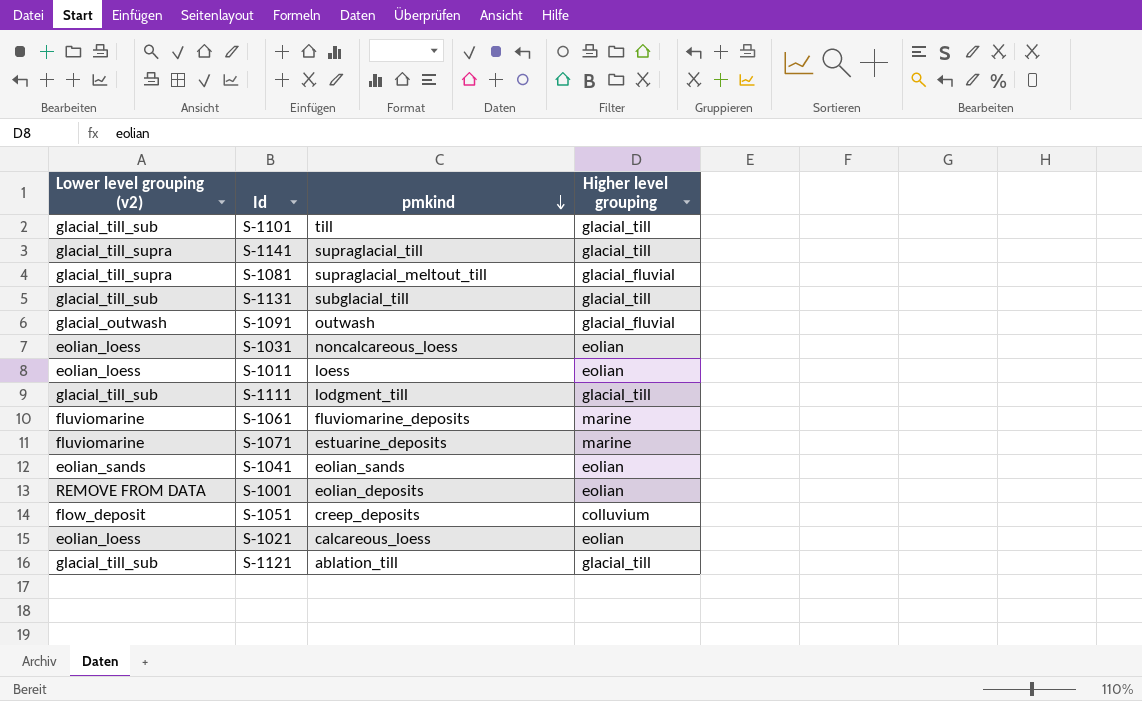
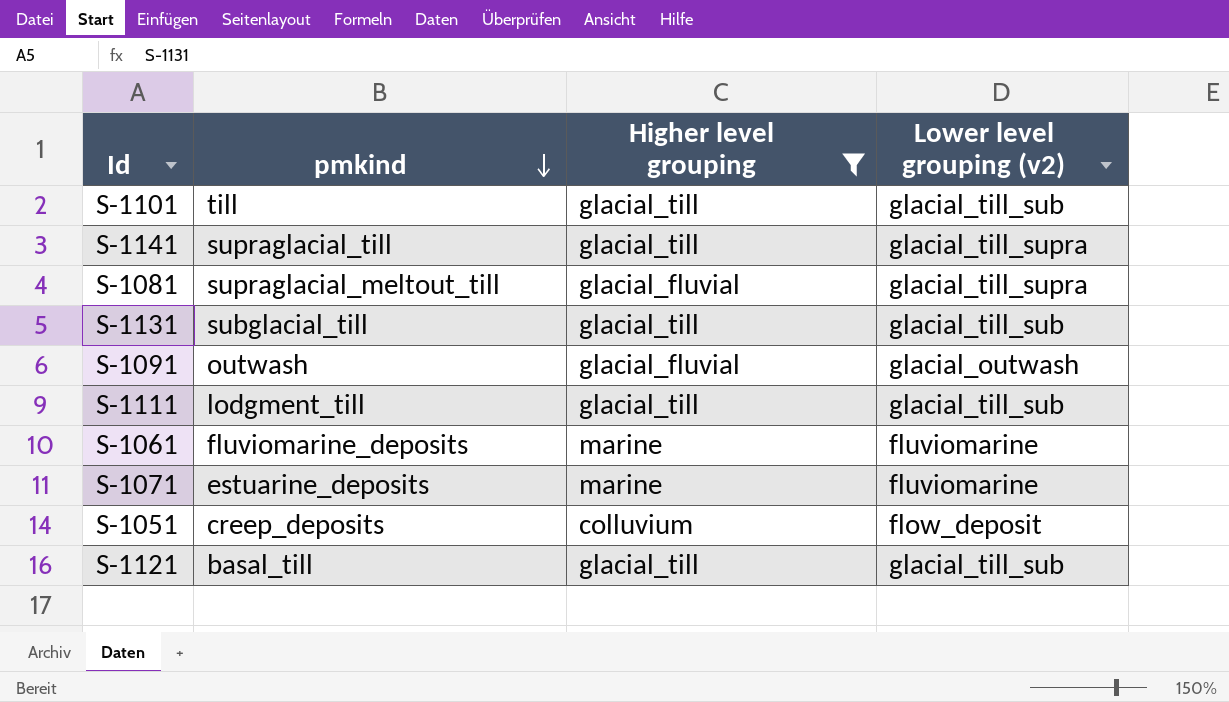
filter: none -> Higher level grouping != eolian
column Lower level grouping (v2) | position: 1 -> 4
S-1121 | pmkind: ablation_till -> basal_till

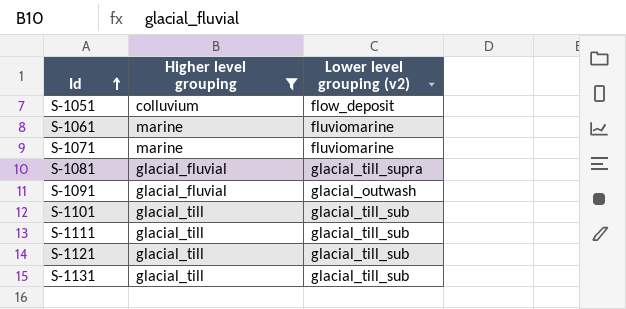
row order: pmkind descending -> Id ascending
column pmkind | position: 2 -> none
row S-1141: supraglacial_till | glacial_till | glacial_till_supra -> none

